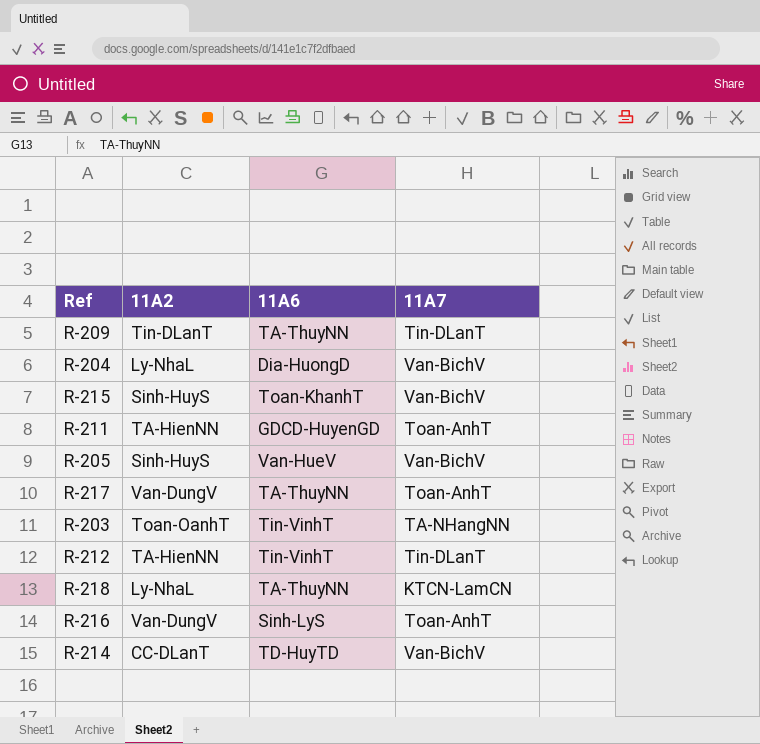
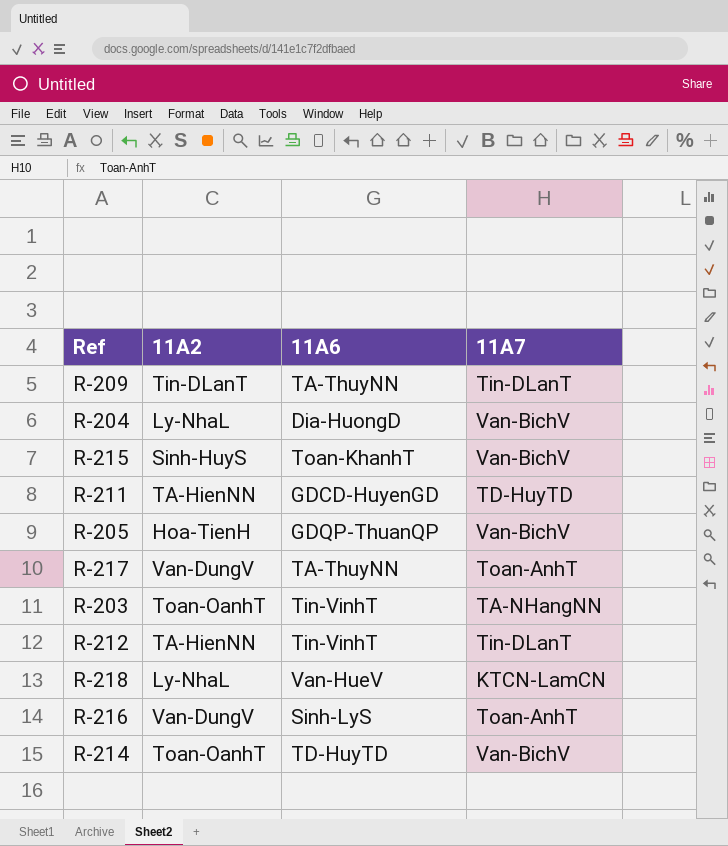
R-211 | 11A7: Toan-AnhT -> TD-HuyTD
R-205 | 11A2: Sinh-HuyS -> Hoa-TienH
R-205 | 11A6: Van-HueV -> GDQP-ThuanQP
R-218 | 11A6: TA-ThuyNN -> Van-HueV
R-214 | 11A2: CC-DLanT -> Toan-OanhT

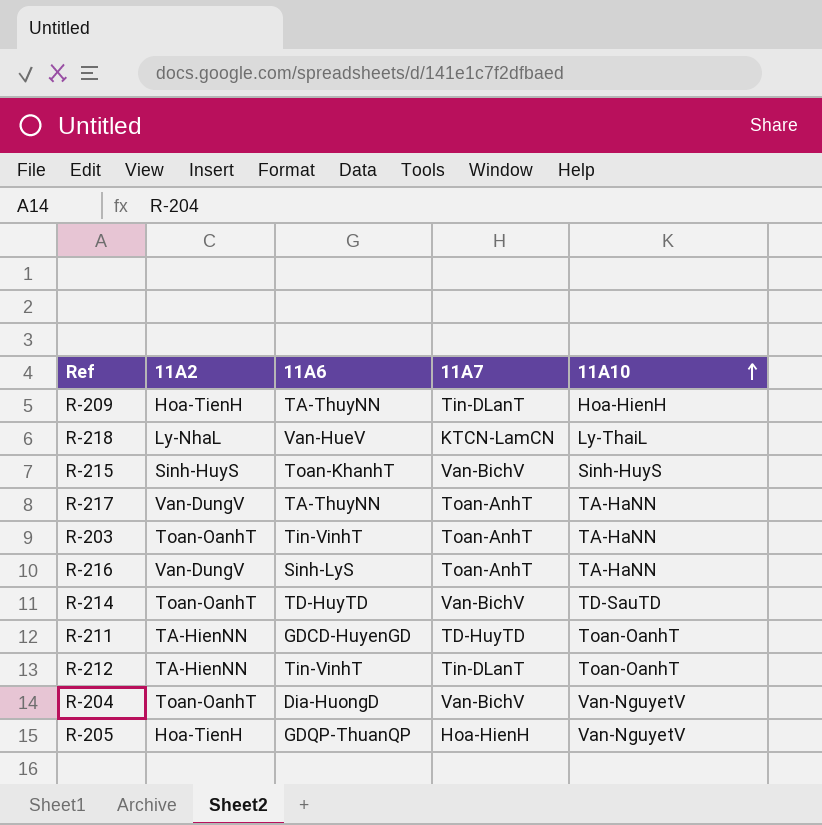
row order: none -> 11A10 ascending
column 11A10 | position: none -> 5
R-209 | 11A2: Tin-DLanT -> Hoa-TienH
R-203 | 11A7: TA-NHangNN -> Toan-AnhT
R-204 | 11A2: Ly-NhaL -> Toan-OanhT
R-205 | 11A7: Van-BichV -> Hoa-HienH

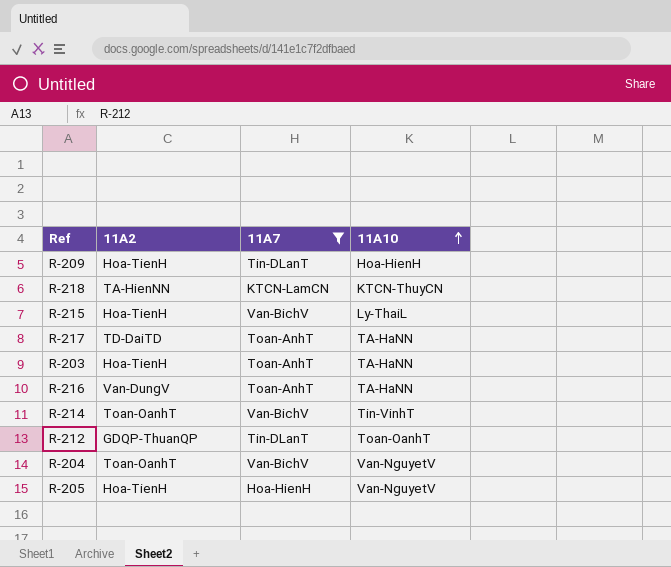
filter: none -> 11A7 != TD-HuyTD
column 11A6 | position: 3 -> none
R-218 | 11A2: Ly-NhaL -> TA-HienNN
R-218 | 11A10: Ly-ThaiL -> KTCN-ThuyCN
R-215 | 11A2: Sinh-HuyS -> Hoa-TienH
R-215 | 11A10: Sinh-HuyS -> Ly-ThaiL
R-217 | 11A2: Van-DungV -> TD-DaiTD
R-203 | 11A2: Toan-OanhT -> Hoa-TienH
R-214 | 11A10: TD-SauTD -> Tin-VinhT
R-212 | 11A2: TA-HienNN -> GDQP-ThuanQP

